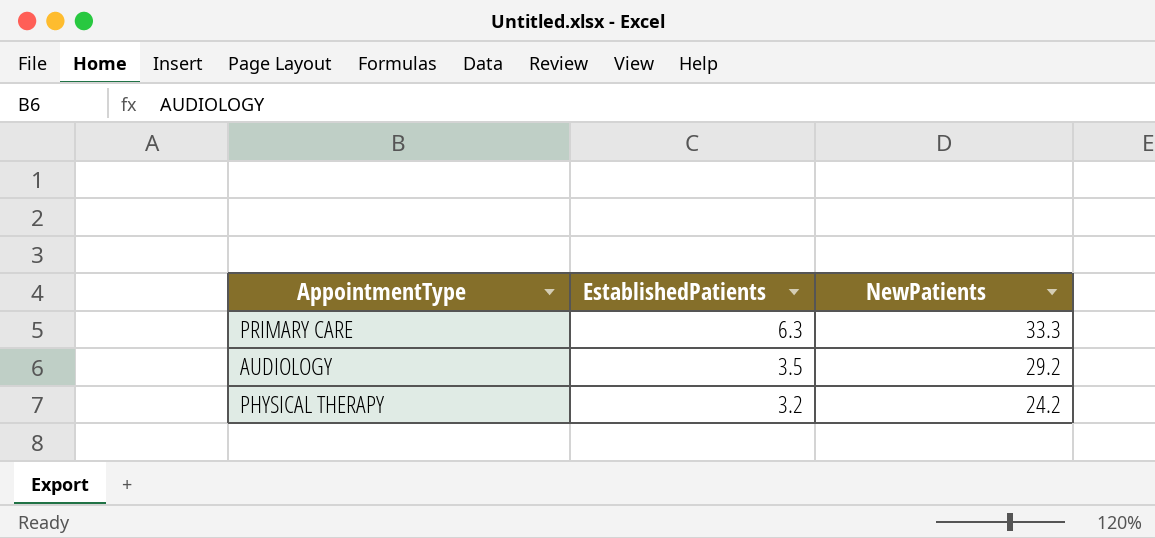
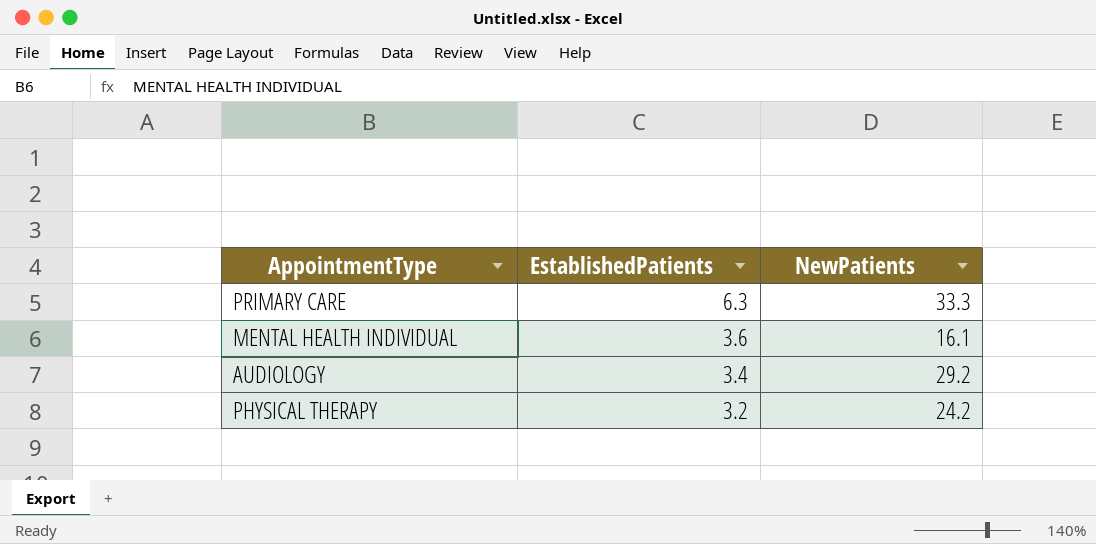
row MENTAL HEALTH INDIVIDUAL: none -> 3.6 | 16.1
AUDIOLOGY | EstablishedPatients: 3.5 -> 3.4

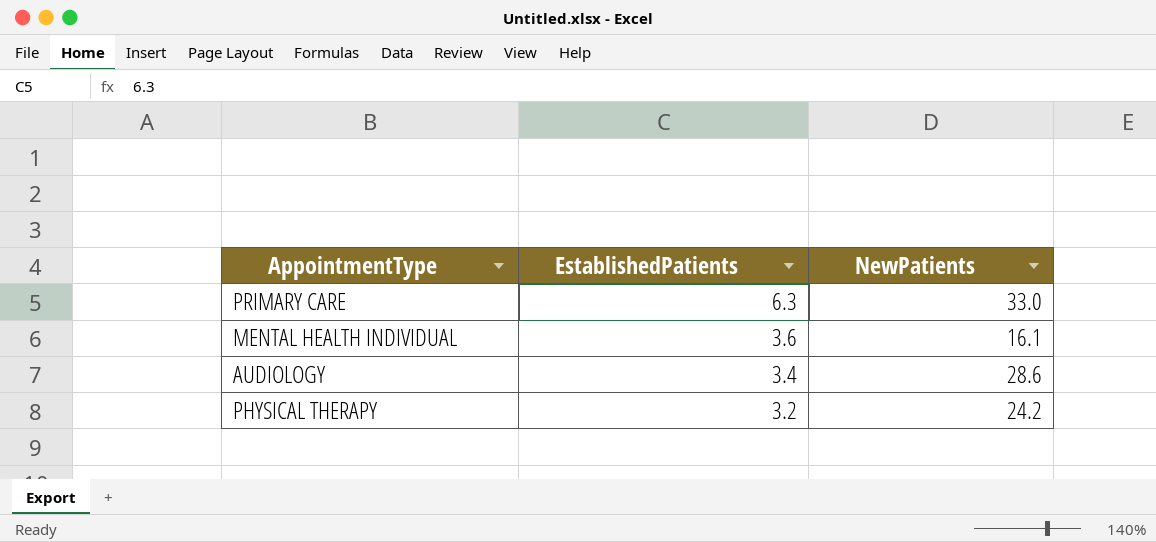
PRIMARY CARE | NewPatients: 33.3 -> 33.0
AUDIOLOGY | NewPatients: 29.2 -> 28.6

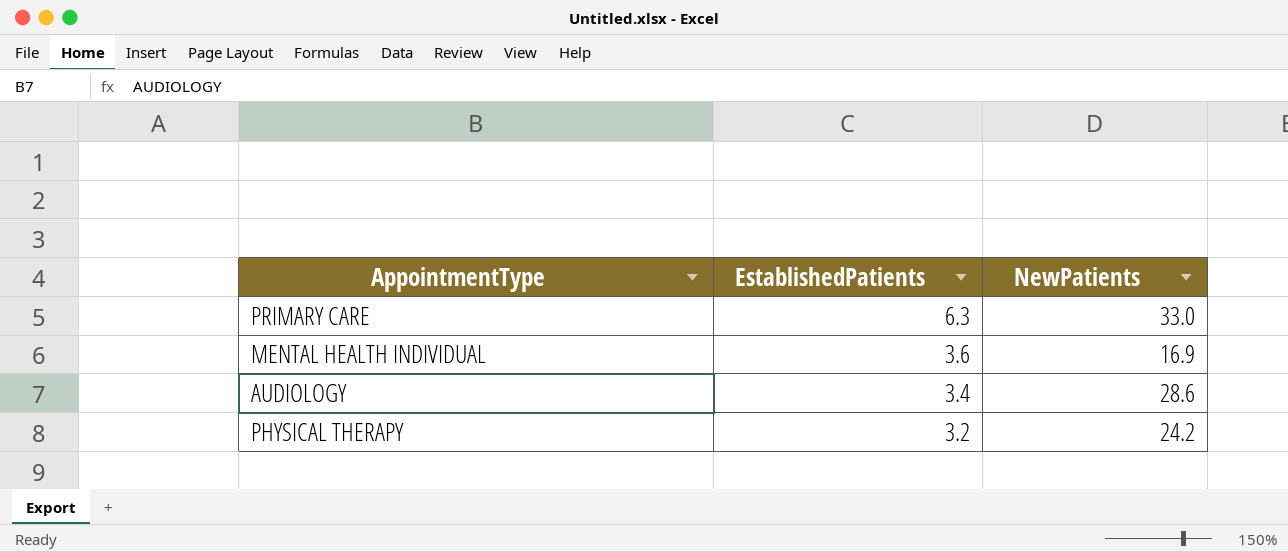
MENTAL HEALTH INDIVIDUAL | NewPatients: 16.1 -> 16.9

